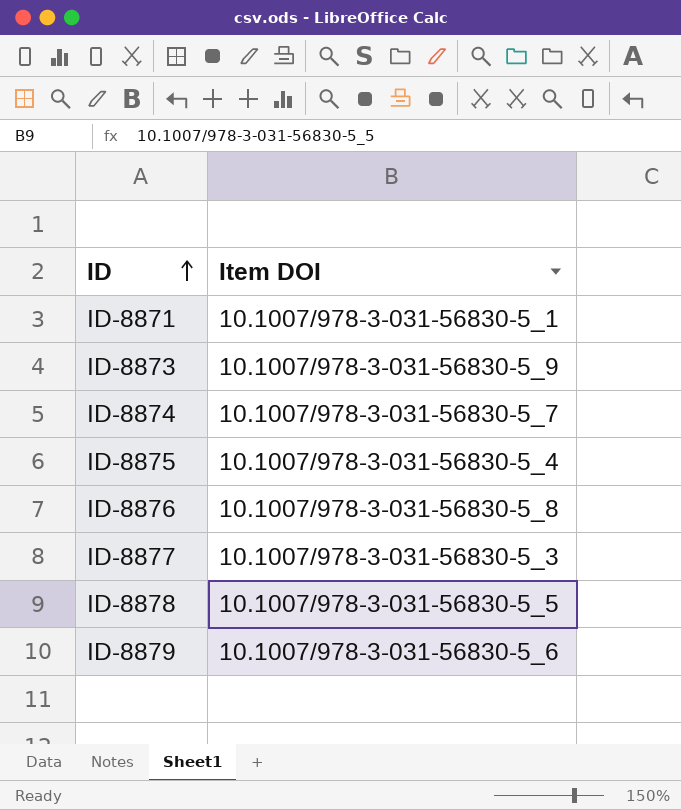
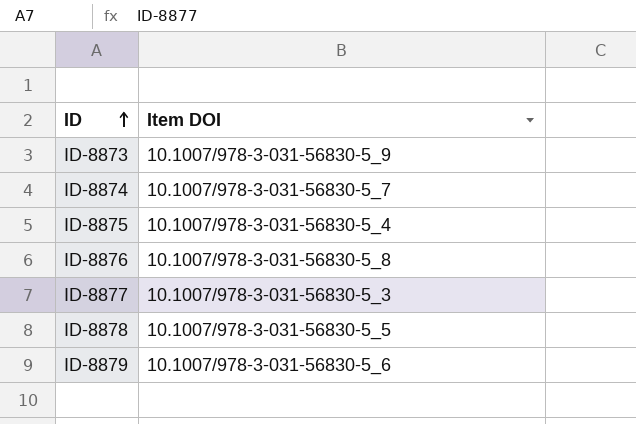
row ID-8871: 10.1007/978-3-031-56830-5_1 -> none

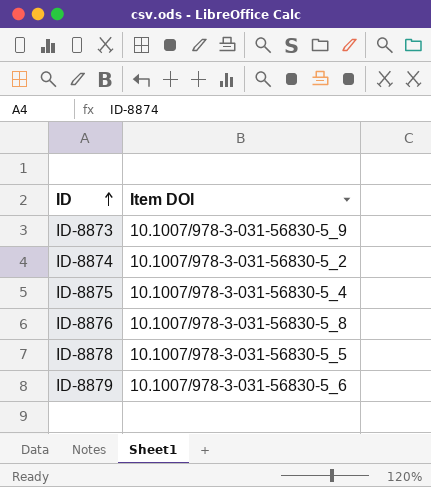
row ID-8877: 10.1007/978-3-031-56830-5_3 -> none
ID-8874 | Item DOI: 10.1007/978-3-031-56830-5_7 -> 10.1007/978-3-031-56830-5_2

